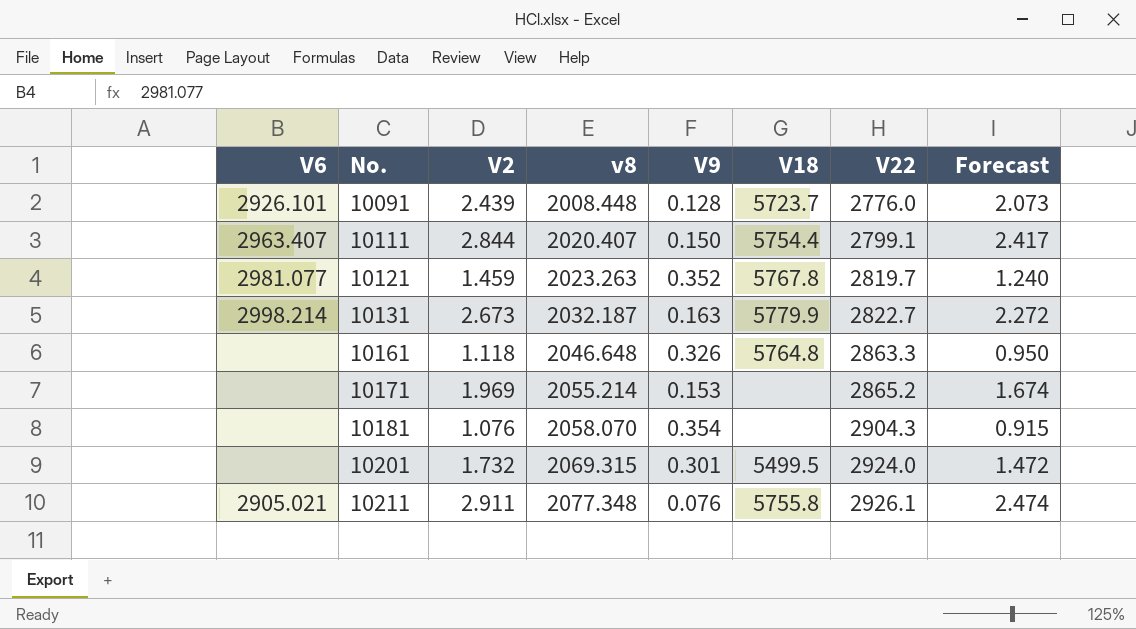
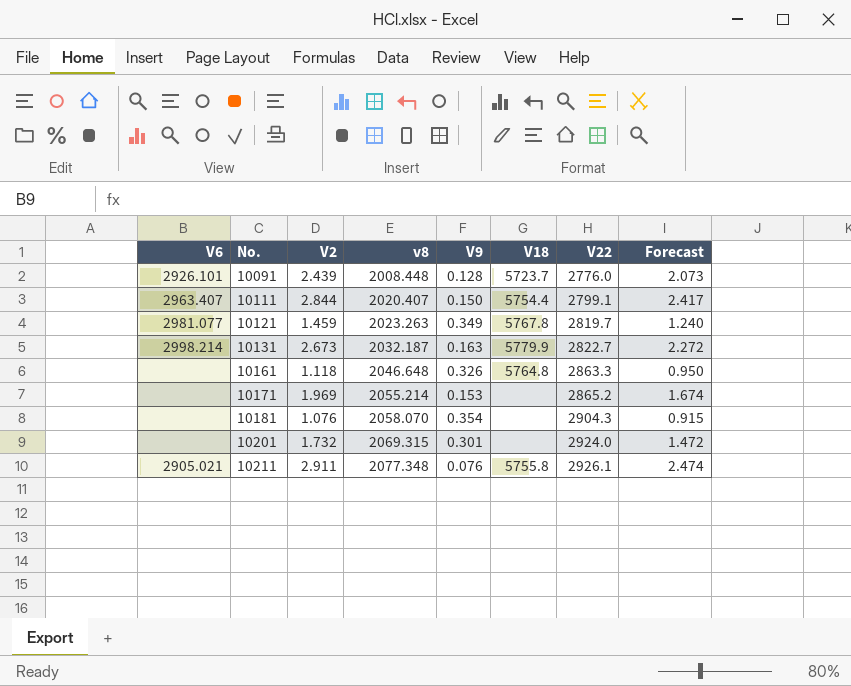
10121 | V9: 0.352 -> 0.349
10201 | V18: 5499.5 -> none

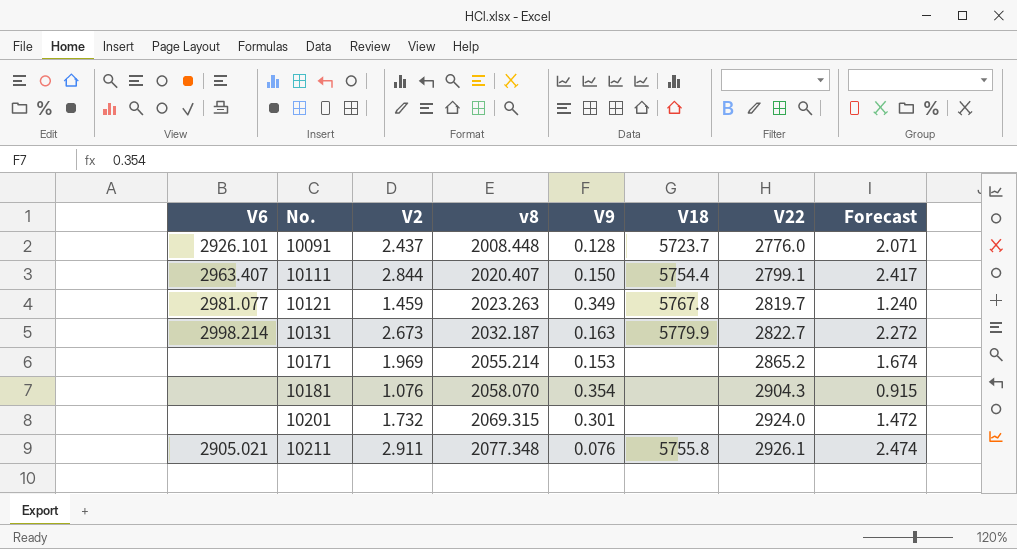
row 10161: none | 1.118 | 2046.648 | 0.326 | 5764.8 | 2863.3 | 0.950 -> none
10091 | V2: 2.439 -> 2.437
10091 | Forecast: 2.073 -> 2.071

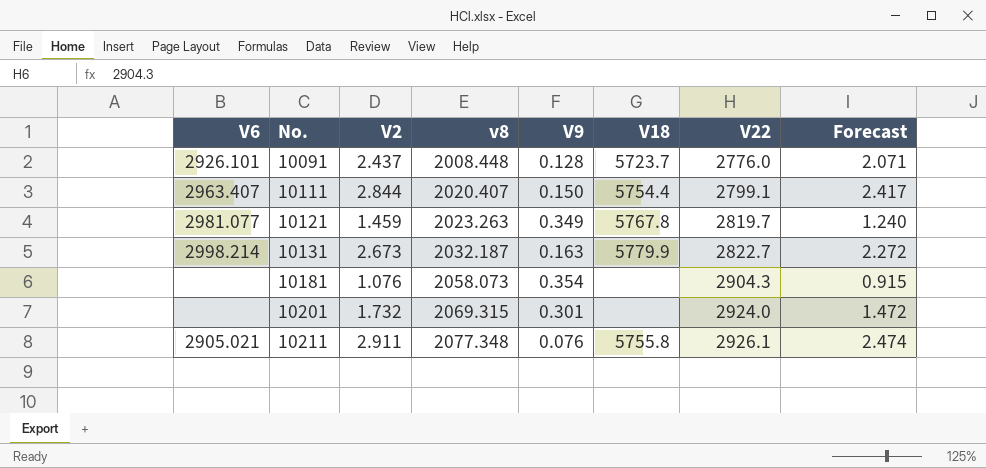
row 10171: none | 1.969 | 2055.214 | 0.153 | none | 2865.2 | 1.674 -> none
10181 | v8: 2058.070 -> 2058.073

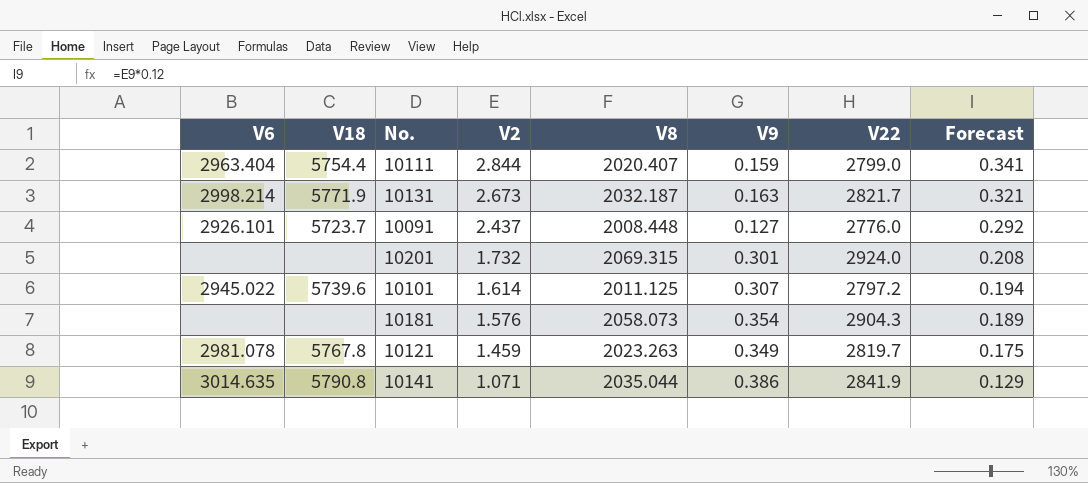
row order: No. ascending -> V2 descending
column V18 | position: 6 -> 2
column name: v8 -> V8
column Forecast | formula: [V2] * 0.85 -> [V2] * 0.12
row 10211: 2905.021 | 2.911 | 2077.348 | 0.076 | 5755.8 | 2926.1 | 2.474 -> none
10111 | V6: 2963.407 -> 2963.404
10111 | V9: 0.150 -> 0.159
10111 | V22: 2799.1 -> 2799.0
10131 | V18: 5779.9 -> 5771.9
10131 | V22: 2822.7 -> 2821.7
10091 | V9: 0.128 -> 0.127
row 10101: none -> 2945.022 | 5739.6 | 1.614 | 2011.125 | 0.307 | 2797.2 | 0.194
10181 | V2: 1.076 -> 1.576
10121 | V6: 2981.077 -> 2981.078
row 10141: none -> 3014.635 | 5790.8 | 1.071 | 2035.044 | 0.386 | 2841.9 | 0.129

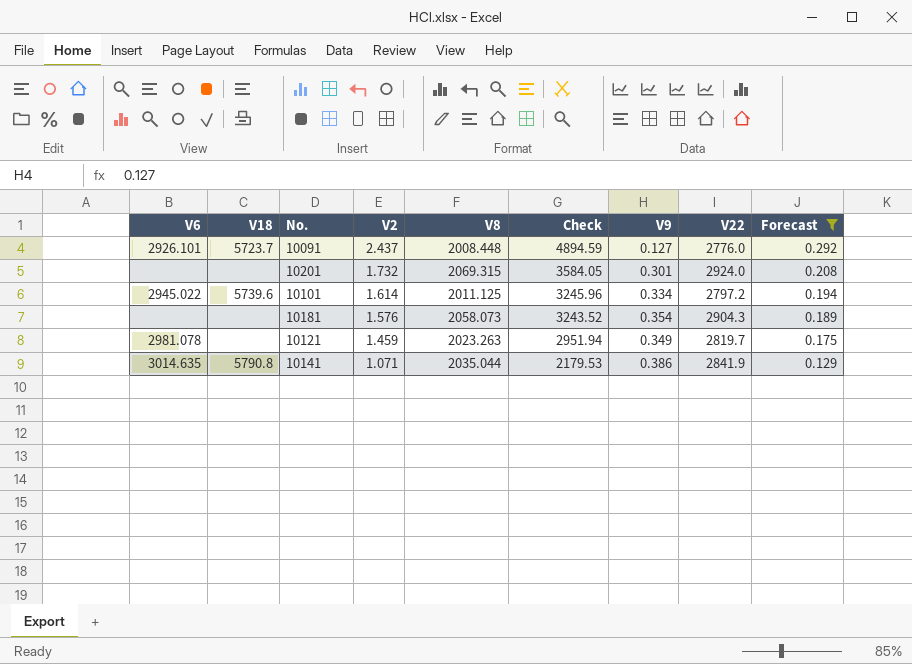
filter: none -> Forecast <= 0.292
column Check | formula: none -> [V2] * [V8]
10101 | V9: 0.307 -> 0.334
10121 | V18: 5767.8 -> none

